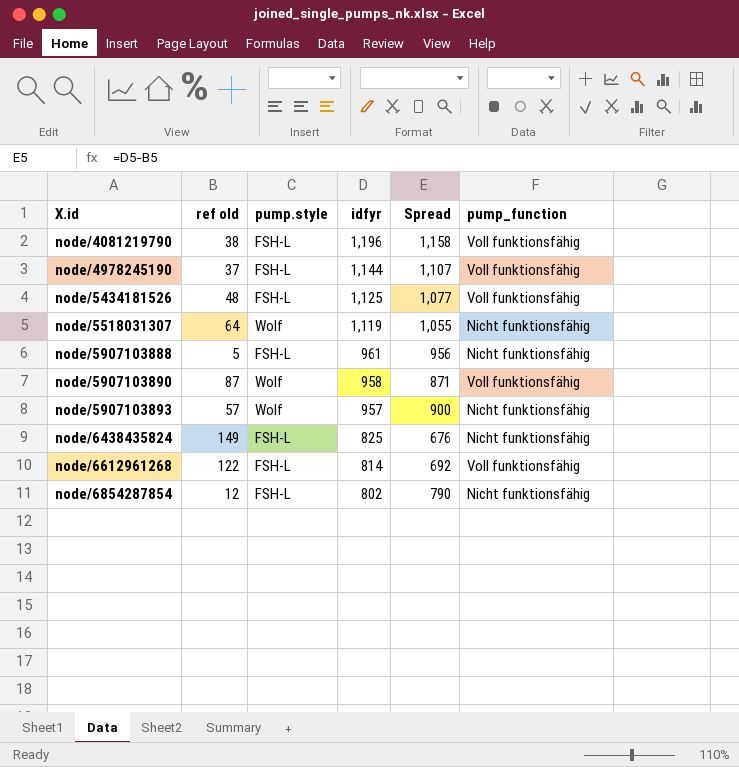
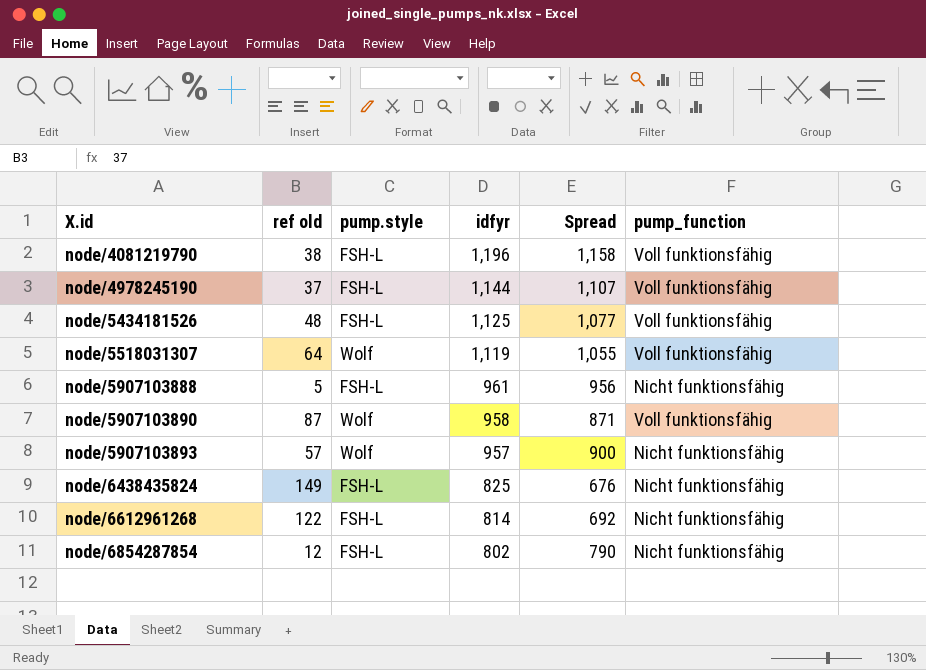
node/5518031307 | pump_function: Nicht funktionsfähig -> Voll funktionsfähig
node/6612961268 | pump_function: Voll funktionsfähig -> Nicht funktionsfähig

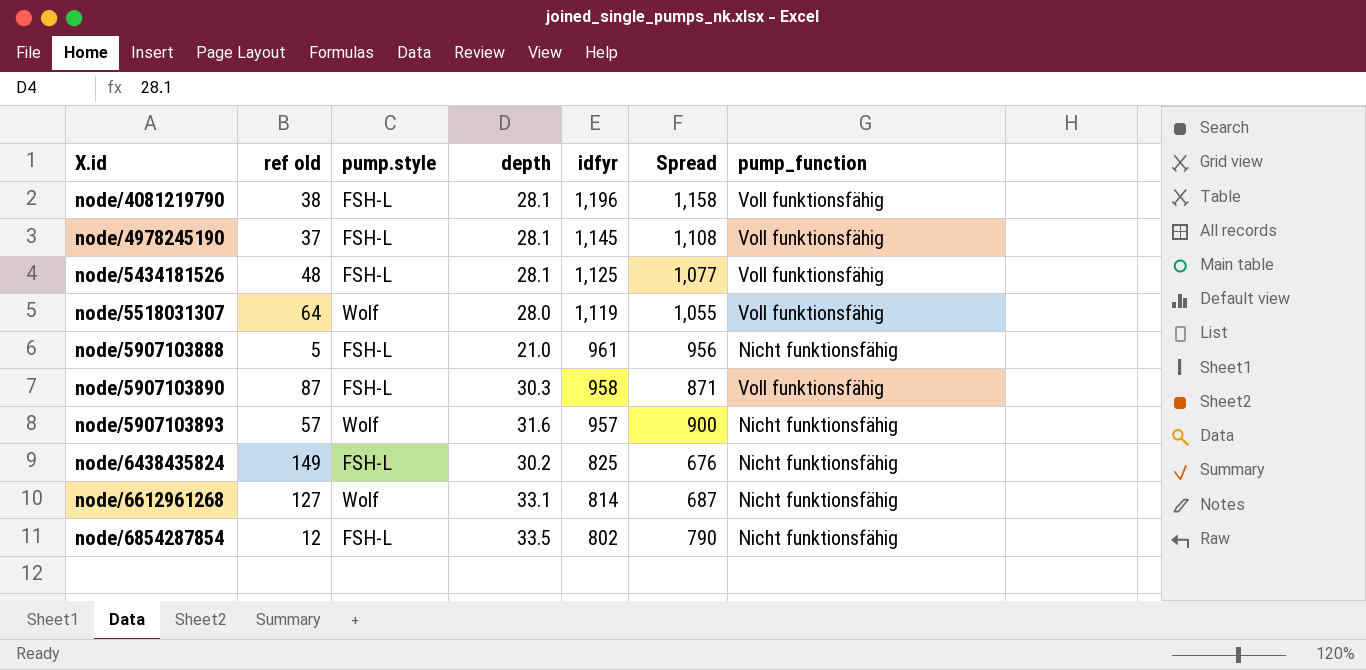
column depth | position: none -> 4
node/4978245190 | idfyr: 1,144 -> 1,145
node/4978245190 | Spread: 1,107 -> 1,108
node/5907103890 | pump.style: Wolf -> FSH-L
node/6612961268 | ref old: 122 -> 127
node/6612961268 | pump.style: FSH-L -> Wolf
node/6612961268 | Spread: 692 -> 687

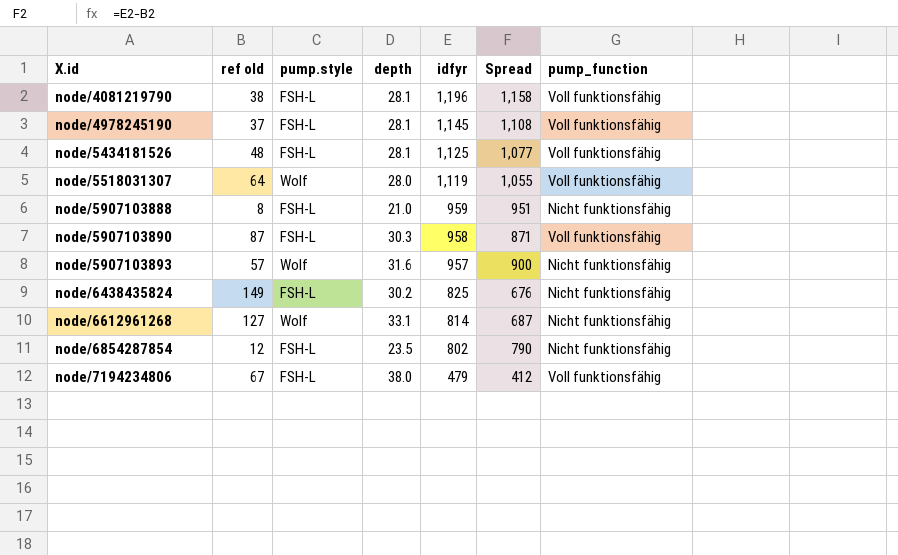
node/5907103888 | ref old: 5 -> 8
node/5907103888 | idfyr: 961 -> 959
node/5907103888 | Spread: 956 -> 951
node/6854287854 | depth: 33.5 -> 23.5
row node/7194234806: none -> 67 | FSH-L | 38.0 | 479 | 412 | Voll funktionsfähig

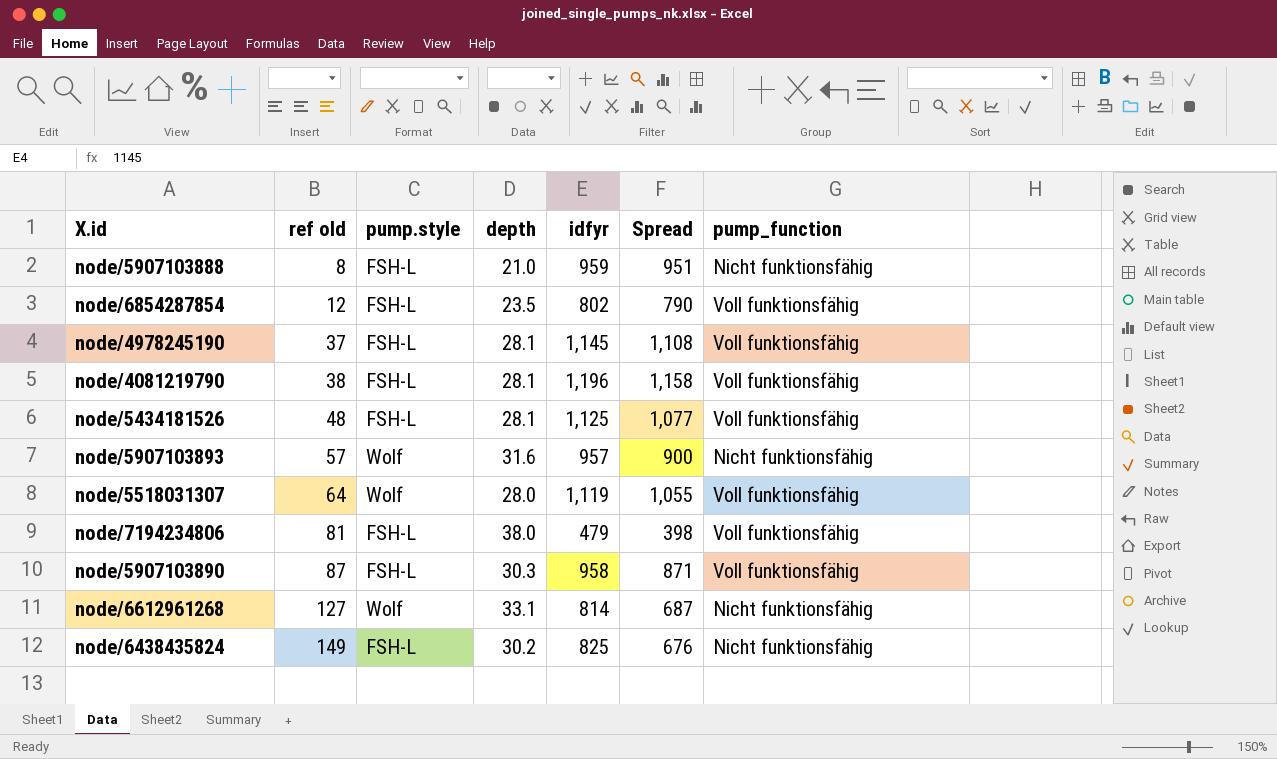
row order: X.id ascending -> ref old ascending
node/6854287854 | pump_function: Nicht funktionsfähig -> Voll funktionsfähig
node/7194234806 | ref old: 67 -> 81
node/7194234806 | Spread: 412 -> 398

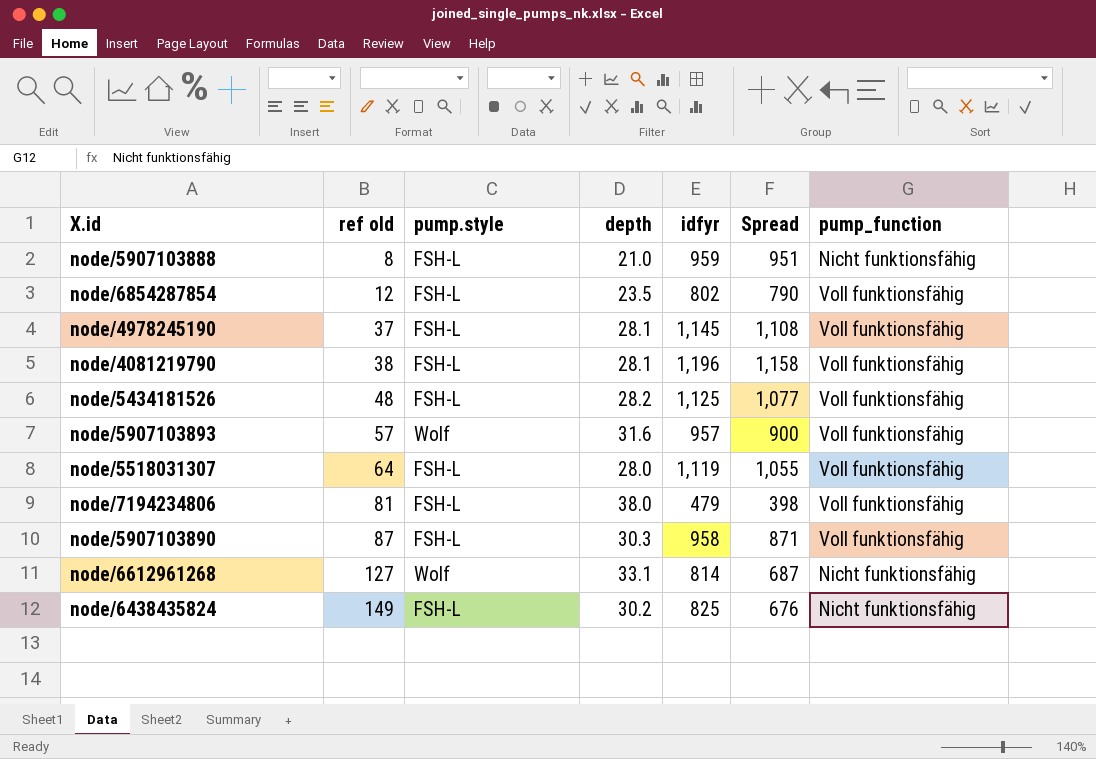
node/5434181526 | depth: 28.1 -> 28.2
node/5907103893 | pump_function: Nicht funktionsfähig -> Voll funktionsfähig
node/5518031307 | pump.style: Wolf -> FSH-L

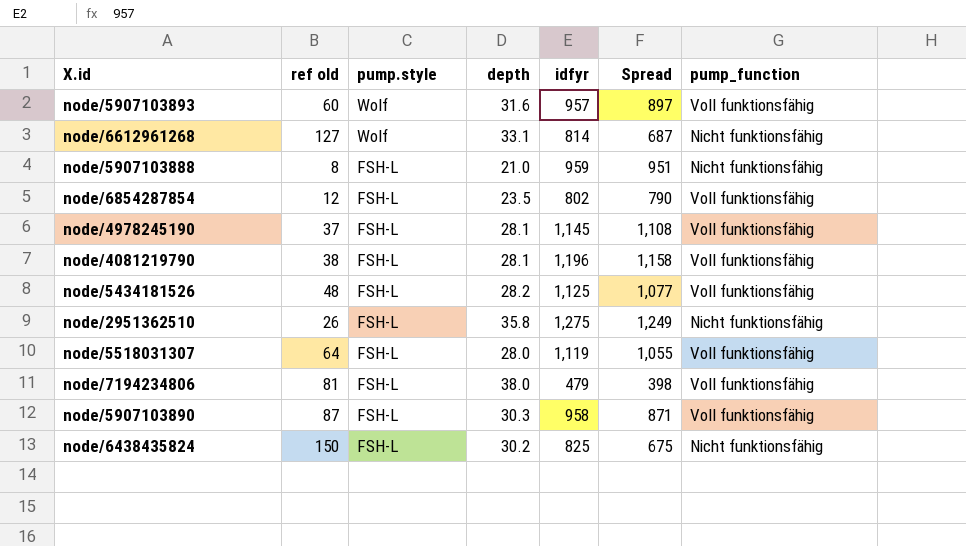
row order: ref old ascending -> pump.style descending
node/5907103893 | ref old: 57 -> 60
node/5907103893 | Spread: 900 -> 897
row node/2951362510: none -> 26 | FSH-L | 35.8 | 1,275 | 1,249 | Nicht funktionsfähig
node/6438435824 | ref old: 149 -> 150
node/6438435824 | Spread: 676 -> 675

